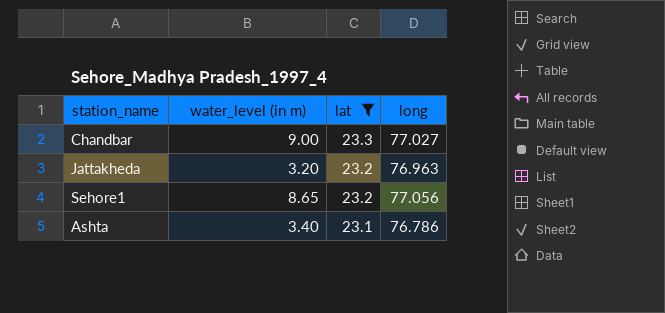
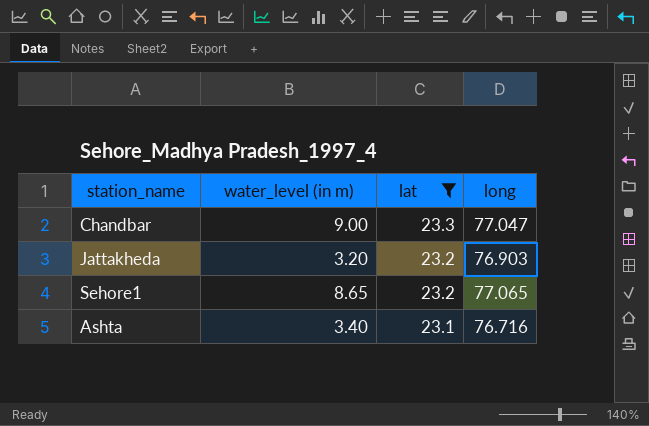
Chandbar | long: 77.027 -> 77.047
Jattakheda | long: 76.963 -> 76.903
Sehore1 | long: 77.056 -> 77.065
Ashta | long: 76.786 -> 76.716

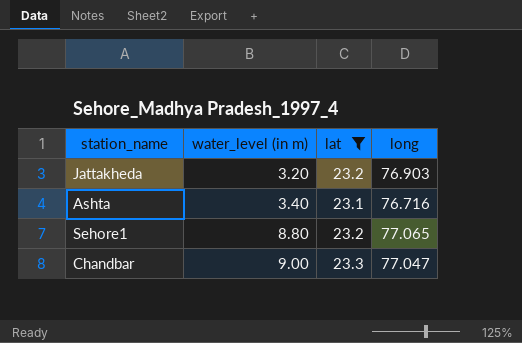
row order: lat descending -> water_level (in m) ascending
Sehore1 | water_level (in m): 8.65 -> 8.80

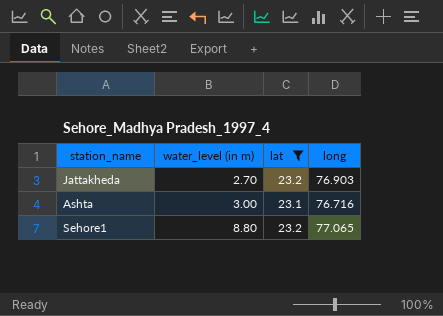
row Chandbar: 9.00 | 23.3 | 77.047 -> none
Jattakheda | water_level (in m): 3.20 -> 2.70
Ashta | water_level (in m): 3.40 -> 3.00

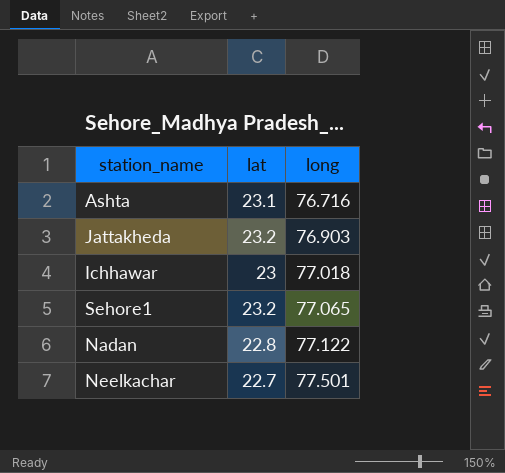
filter: lat >= 23.1 -> none
row order: water_level (in m) ascending -> long ascending
column water_level (in m) | position: 2 -> none

